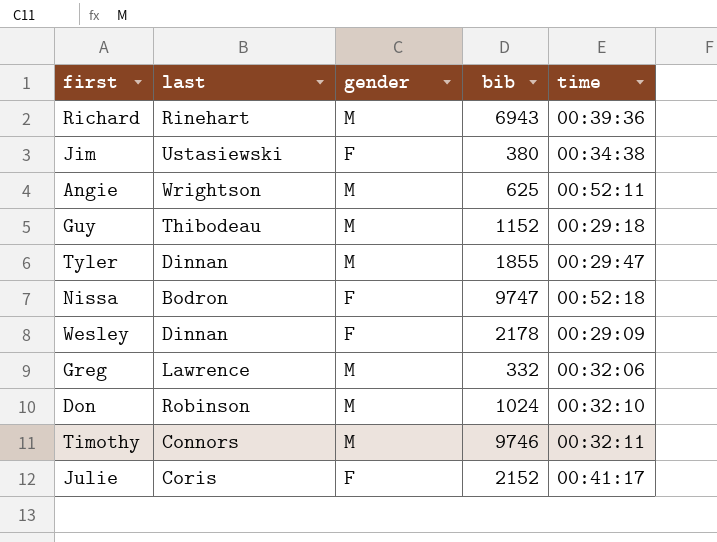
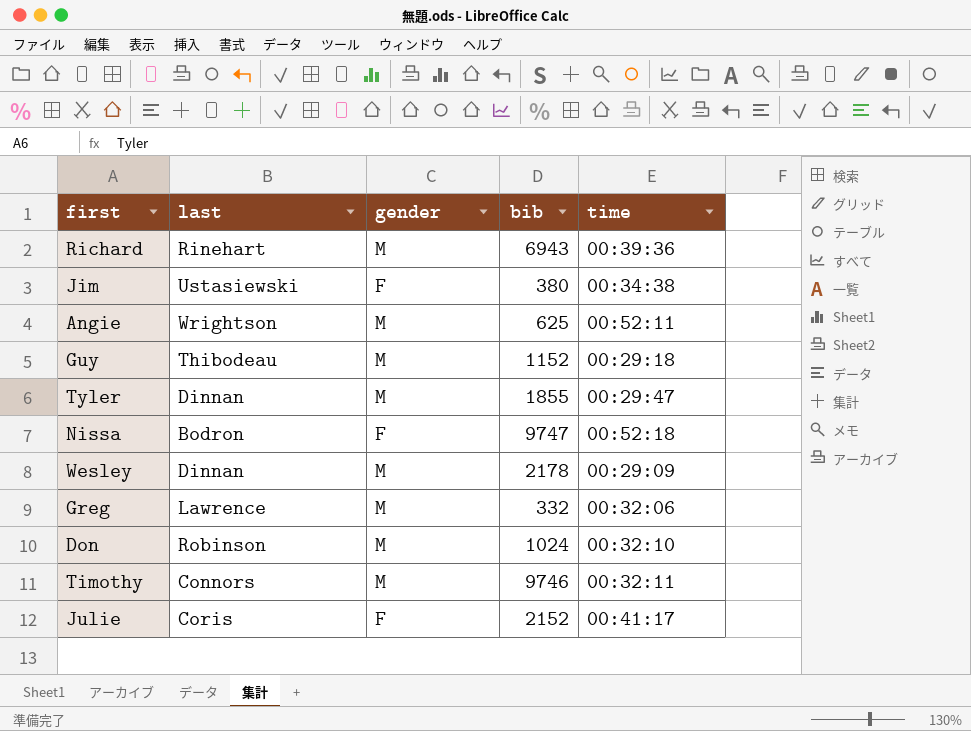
Wesley | gender: F -> M

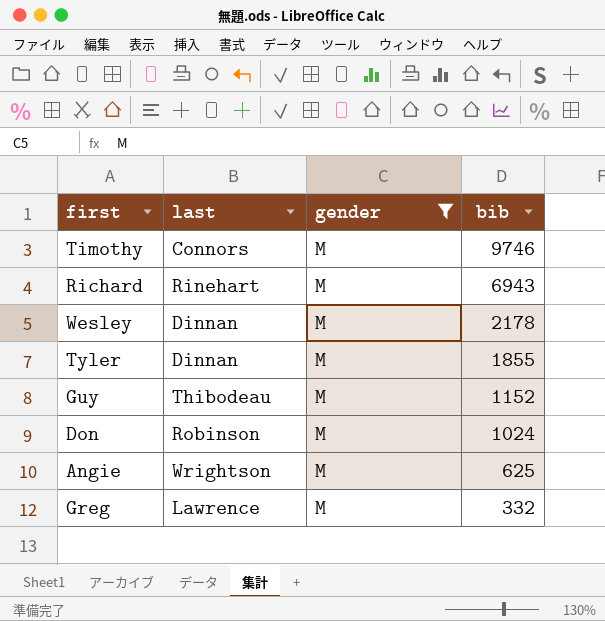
filter: none -> gender = M
row order: none -> bib descending
column time | position: 5 -> none

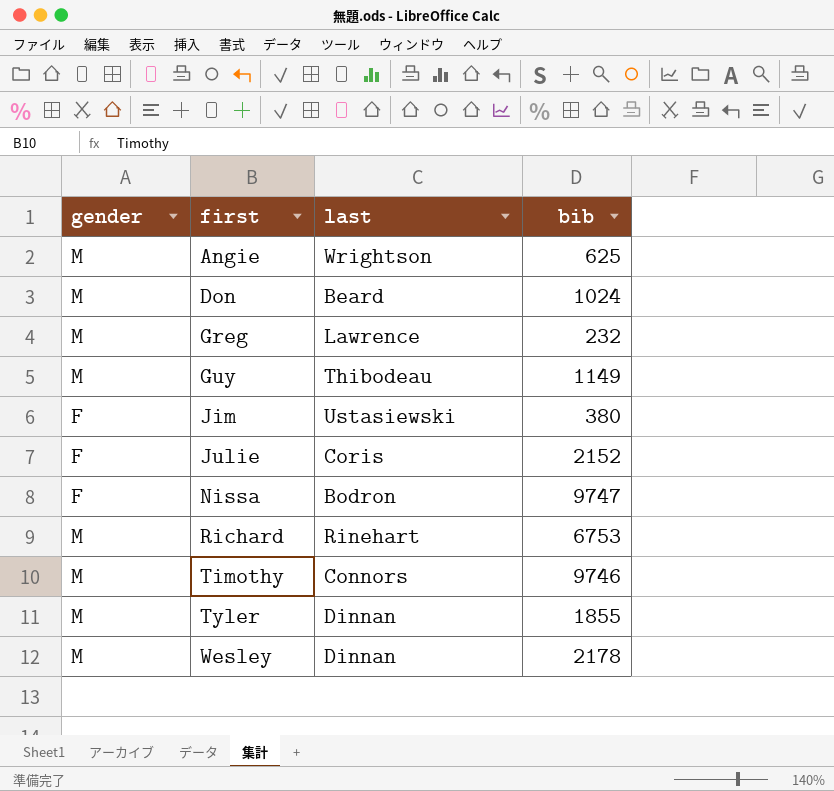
filter: gender = M -> none
row order: bib descending -> first ascending
column gender | position: 3 -> 1
Don | last: Robinson -> Beard
Greg | bib: 332 -> 232
Guy | bib: 1152 -> 1149
Richard | bib: 6943 -> 6753

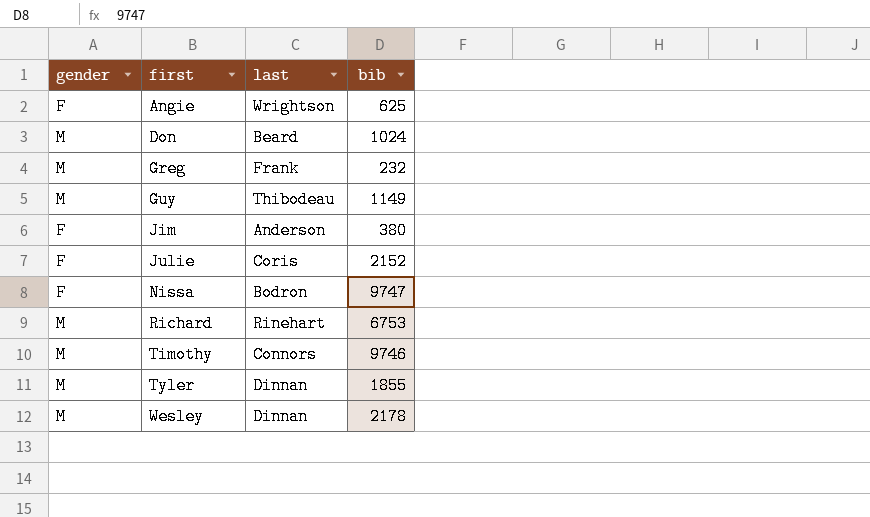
Angie | gender: M -> F
Greg | last: Lawrence -> Frank
Jim | last: Ustasiewski -> Anderson

